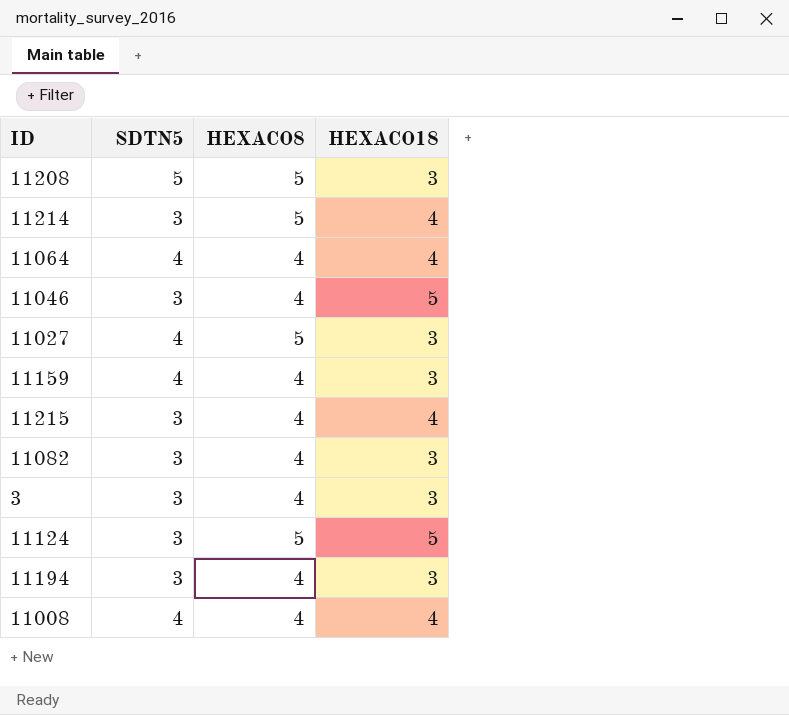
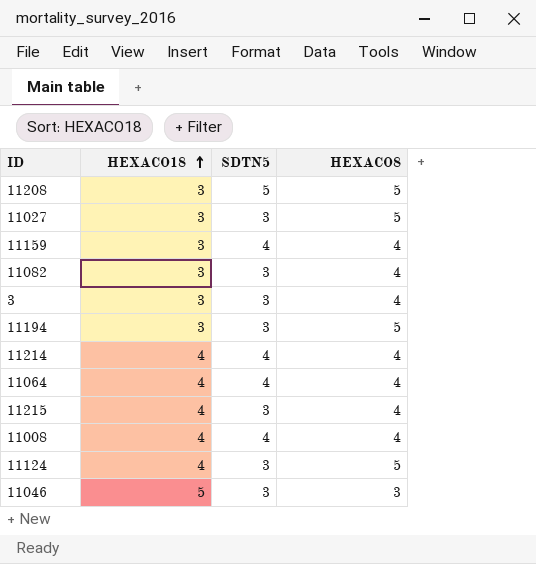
row order: none -> HEXACO18 ascending
column HEXACO18 | position: 4 -> 2
11027 | SDTN5: 4 -> 3
11194 | HEXACO8: 4 -> 5
11214 | SDTN5: 3 -> 4
11214 | HEXACO8: 5 -> 4
11124 | HEXACO18: 5 -> 4
11046 | HEXACO8: 4 -> 3

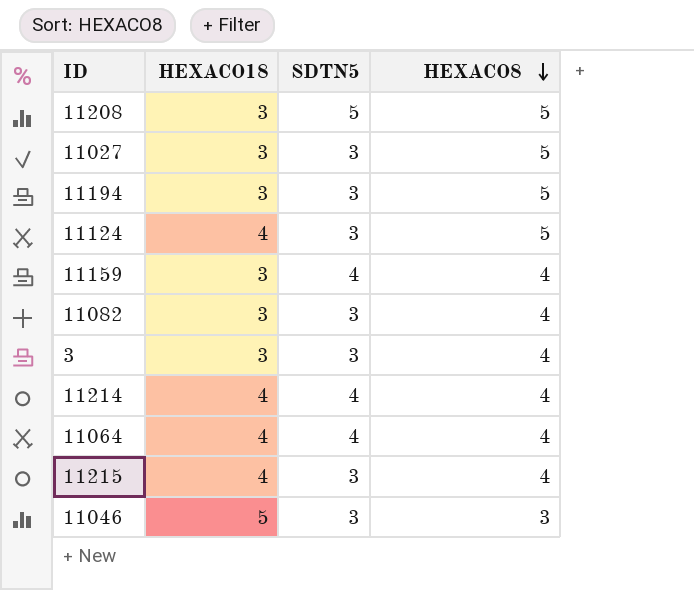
row order: HEXACO18 ascending -> HEXACO8 descending
row 11008: 4 | 4 | 4 -> none

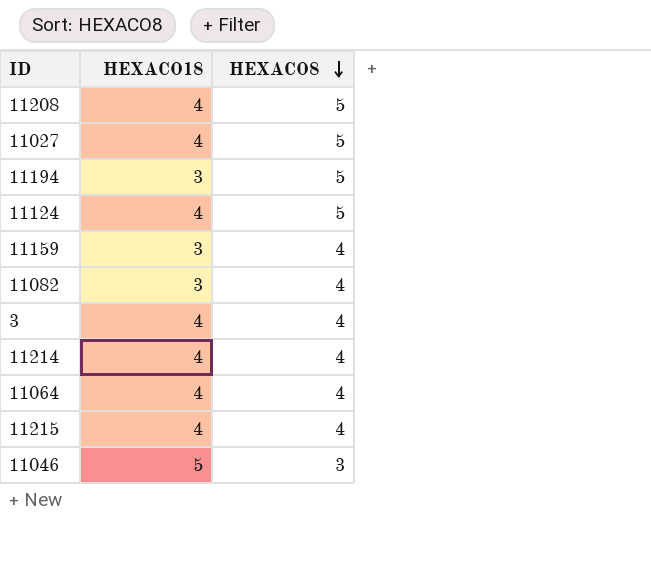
column SDTN5 | position: 3 -> none
11208 | HEXACO18: 3 -> 4
11027 | HEXACO18: 3 -> 4
3 | HEXACO18: 3 -> 4

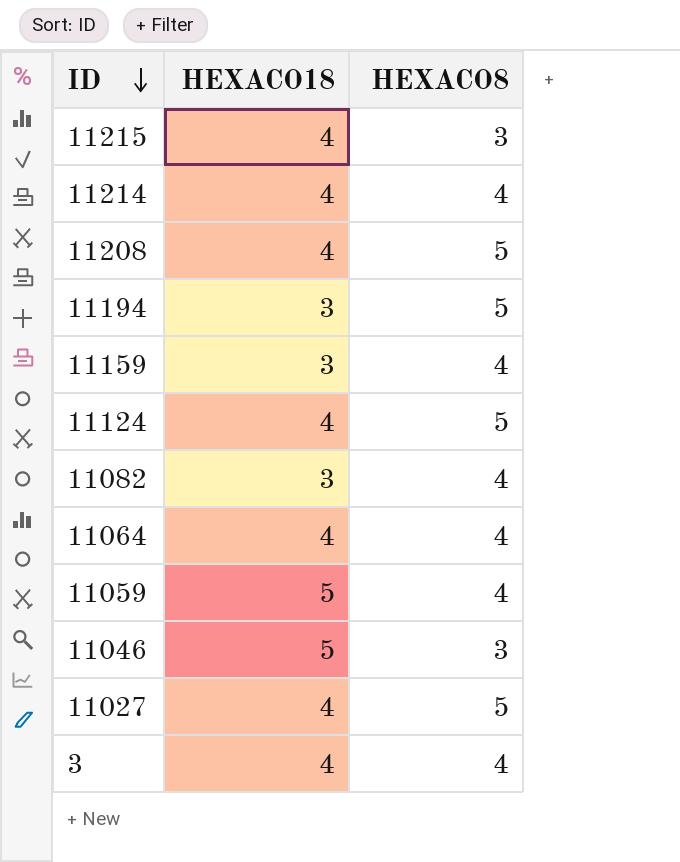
row order: HEXACO8 descending -> ID descending
11215 | HEXACO8: 4 -> 3
row 11059: none -> 5 | 4

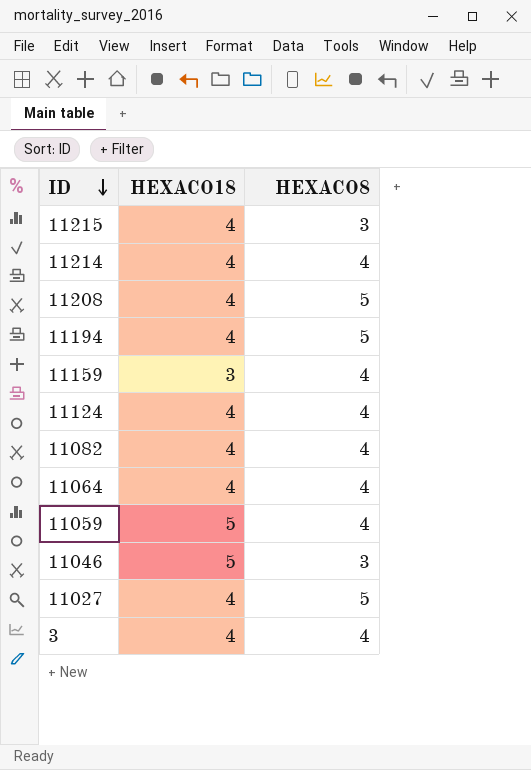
11194 | HEXACO18: 3 -> 4
11124 | HEXACO8: 5 -> 4
11082 | HEXACO18: 3 -> 4

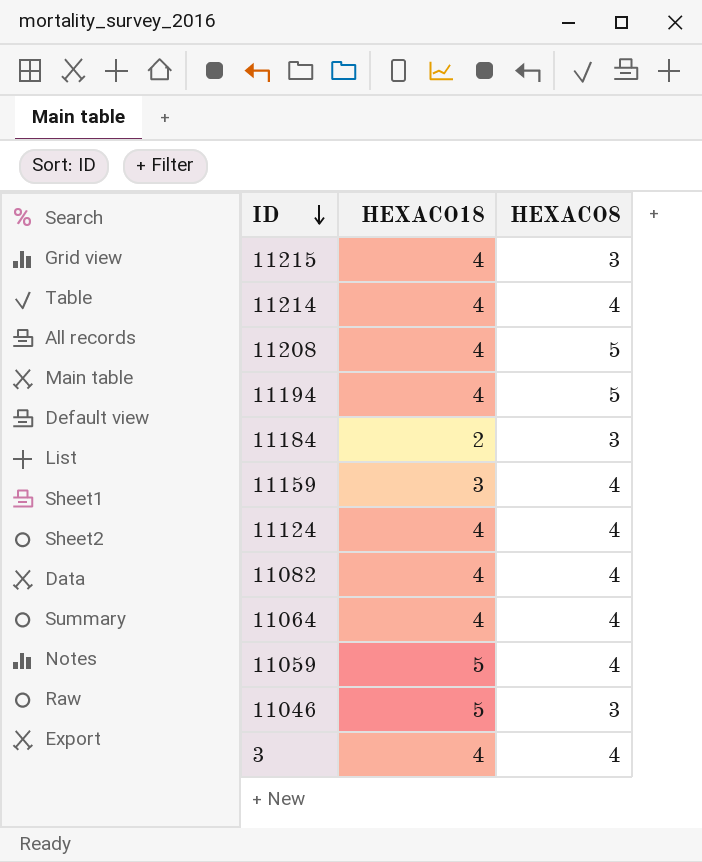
row 11027: 4 | 5 -> none
row 11184: none -> 2 | 3

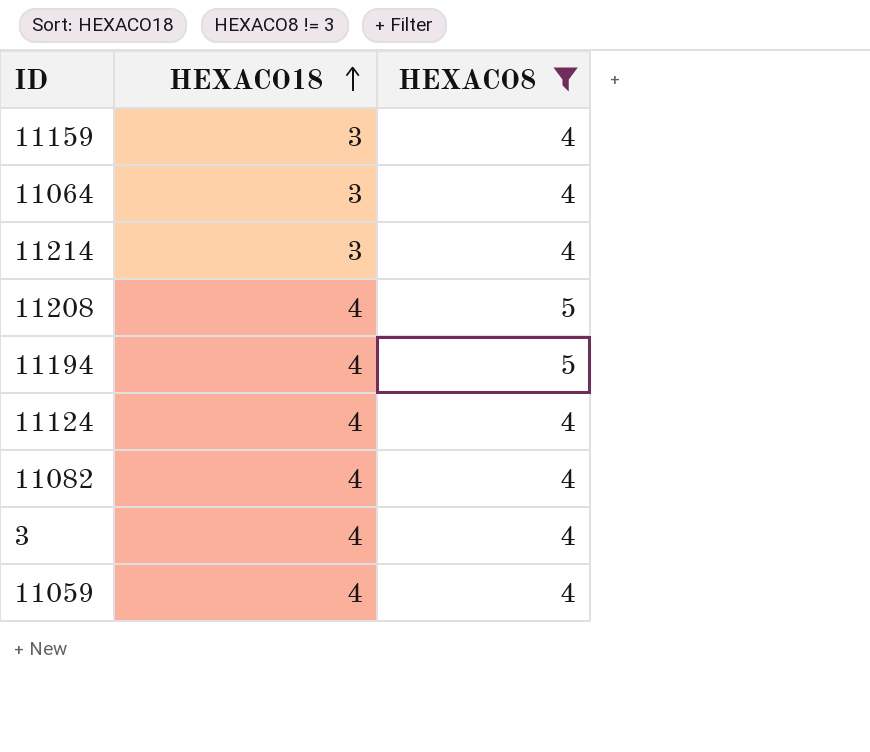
filter: none -> HEXACO8 != 3
row order: ID descending -> HEXACO18 ascending
11064 | HEXACO18: 4 -> 3
11214 | HEXACO18: 4 -> 3
11059 | HEXACO18: 5 -> 4

